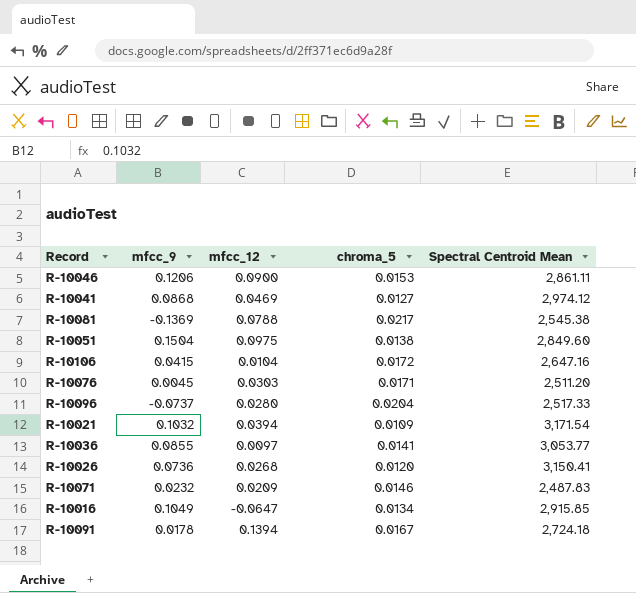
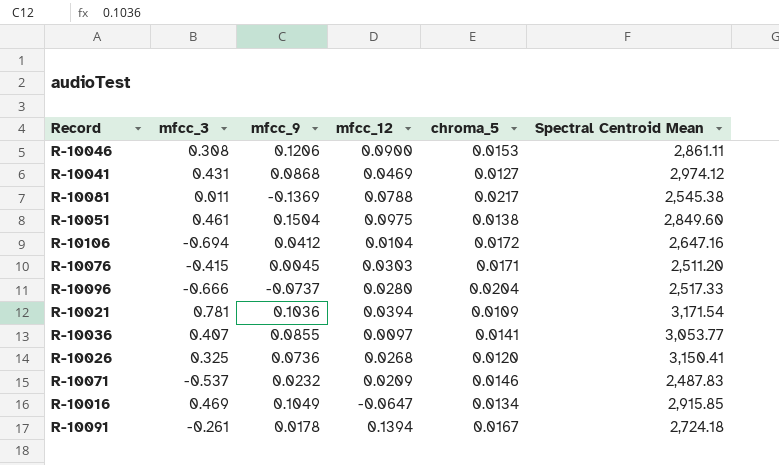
column mfcc_3 | position: none -> 2
R-10106 | mfcc_9: 0.0415 -> 0.0412
R-10021 | mfcc_9: 0.1032 -> 0.1036

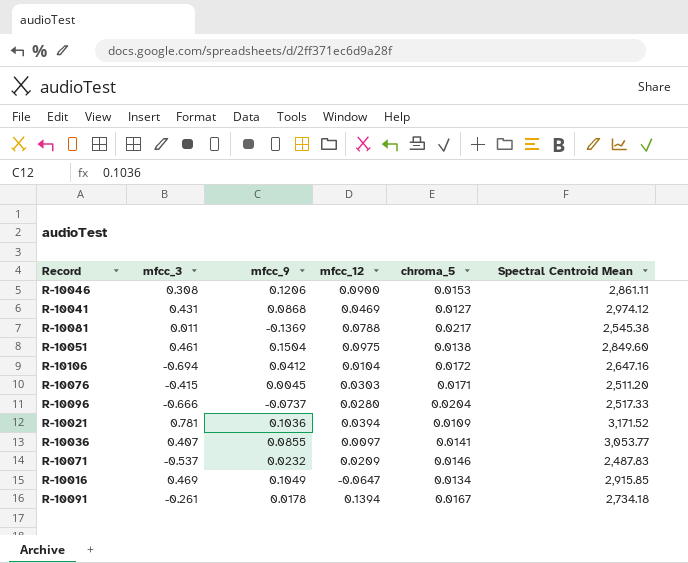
row R-10026: 0.325 | 0.0736 | 0.0268 | 0.0120 | 3,150.41 -> none
R-10021 | Spectral Centroid Mean: 3,171.54 -> 3,171.52
R-10091 | Spectral Centroid Mean: 2,724.18 -> 2,734.18

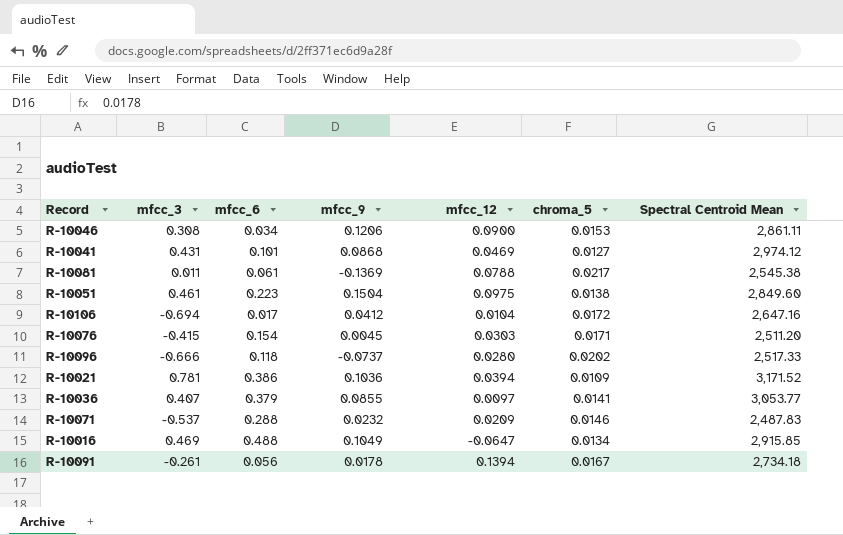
column mfcc_6 | position: none -> 3
R-10096 | chroma_5: 0.0204 -> 0.0202

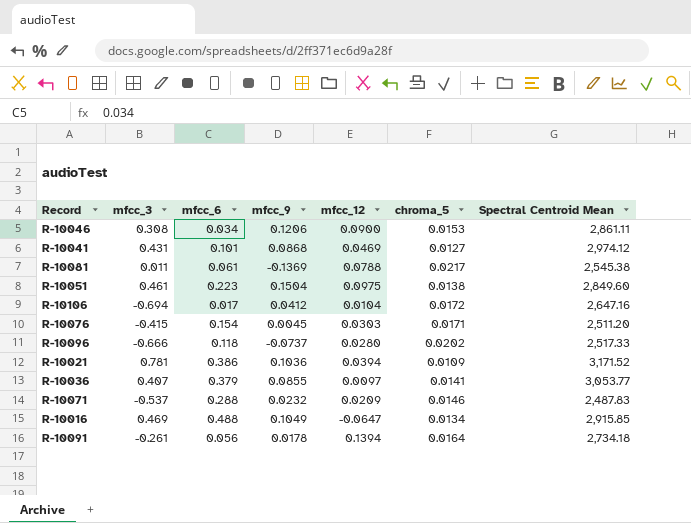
R-10091 | chroma_5: 0.0167 -> 0.0164

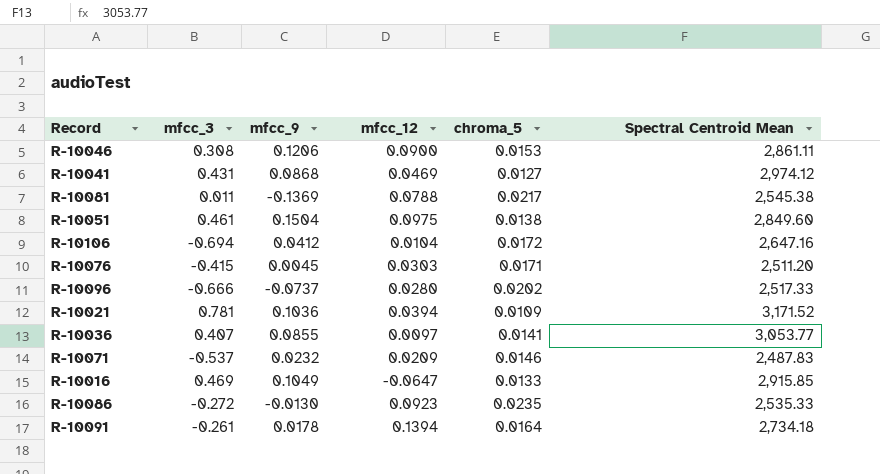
column mfcc_6 | position: 3 -> none
R-10016 | chroma_5: 0.0134 -> 0.0133
row R-10086: none -> -0.272 | -0.0130 | 0.0923 | 0.0235 | 2,535.33

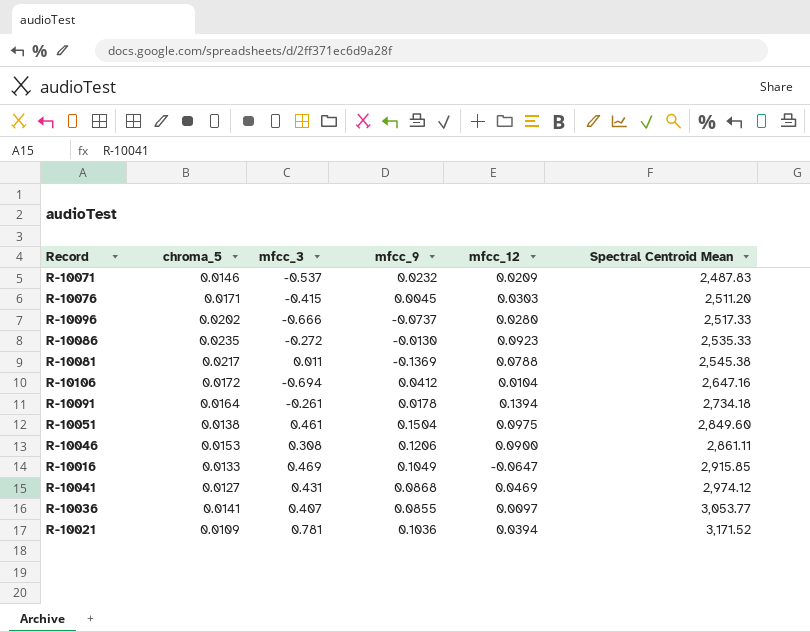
row order: none -> Spectral Centroid Mean ascending
column chroma_5 | position: 5 -> 2

